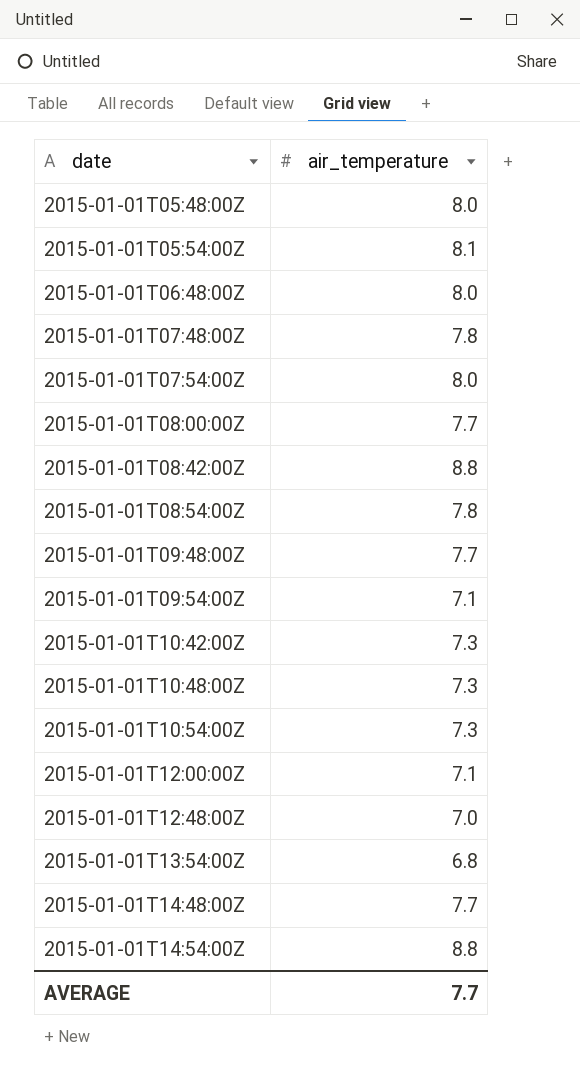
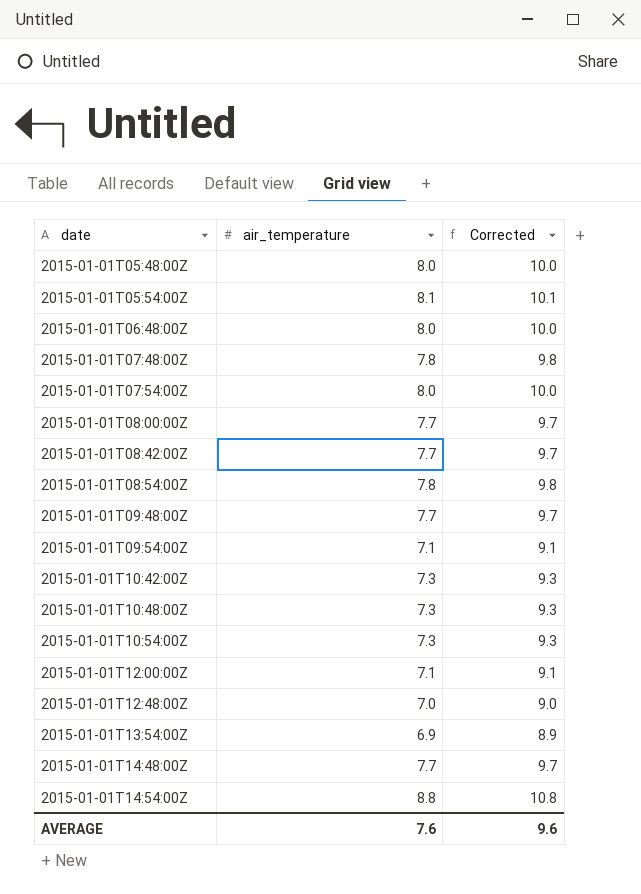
column Corrected | formula: none -> [air_temperature] + 2
2015-01-01T08:42:00Z | air_temperature: 8.8 -> 7.7
2015-01-01T13:54:00Z | air_temperature: 6.8 -> 6.9
AVERAGE | air_temperature: 7.7 -> 7.6

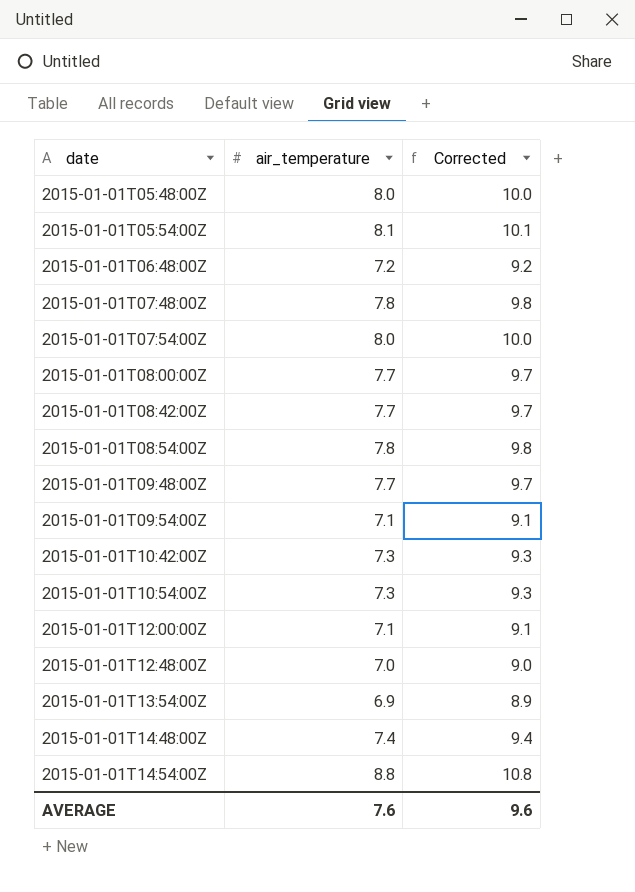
row 2015-01-01T10:48:00Z: 7.3 | 9.3 -> none
2015-01-01T06:48:00Z | air_temperature: 8.0 -> 7.2
2015-01-01T06:48:00Z | Corrected: 10.0 -> 9.2
2015-01-01T14:48:00Z | air_temperature: 7.7 -> 7.4
2015-01-01T14:48:00Z | Corrected: 9.7 -> 9.4

